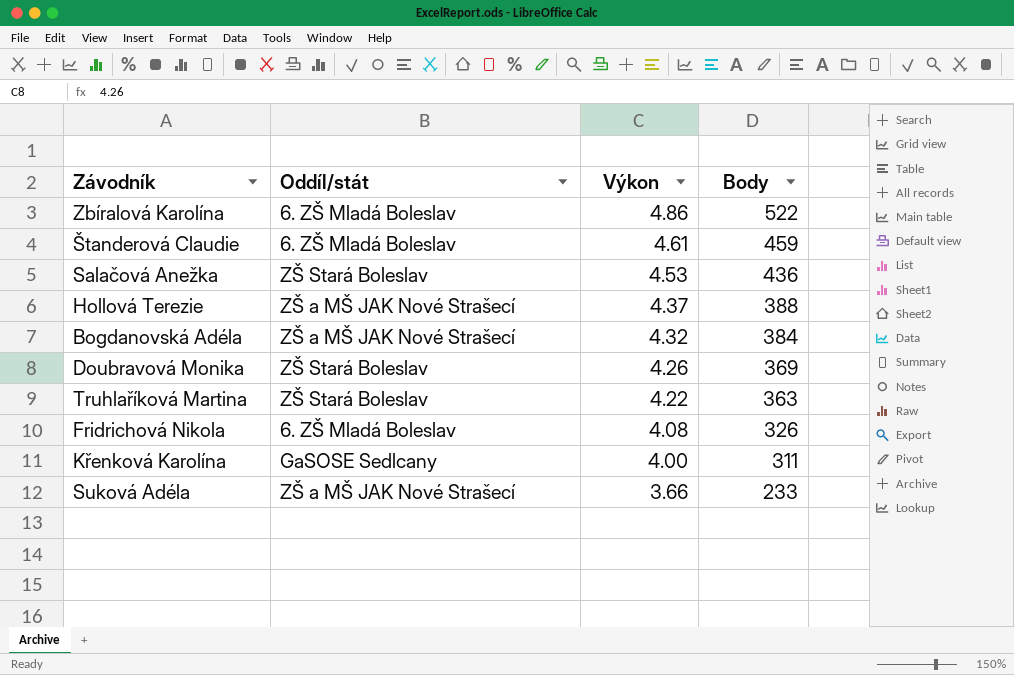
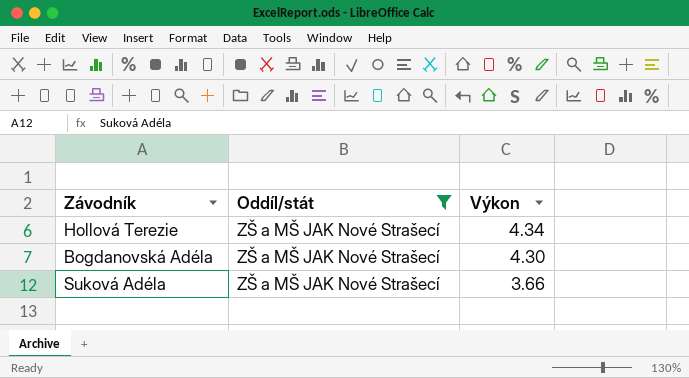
filter: none -> Oddíl/stát = ZŠ a MŠ JAK Nové Strašecí
column Body | position: 4 -> none
Hollová Terezie | Výkon: 4.37 -> 4.34
Bogdanovská Adéla | Výkon: 4.32 -> 4.30

